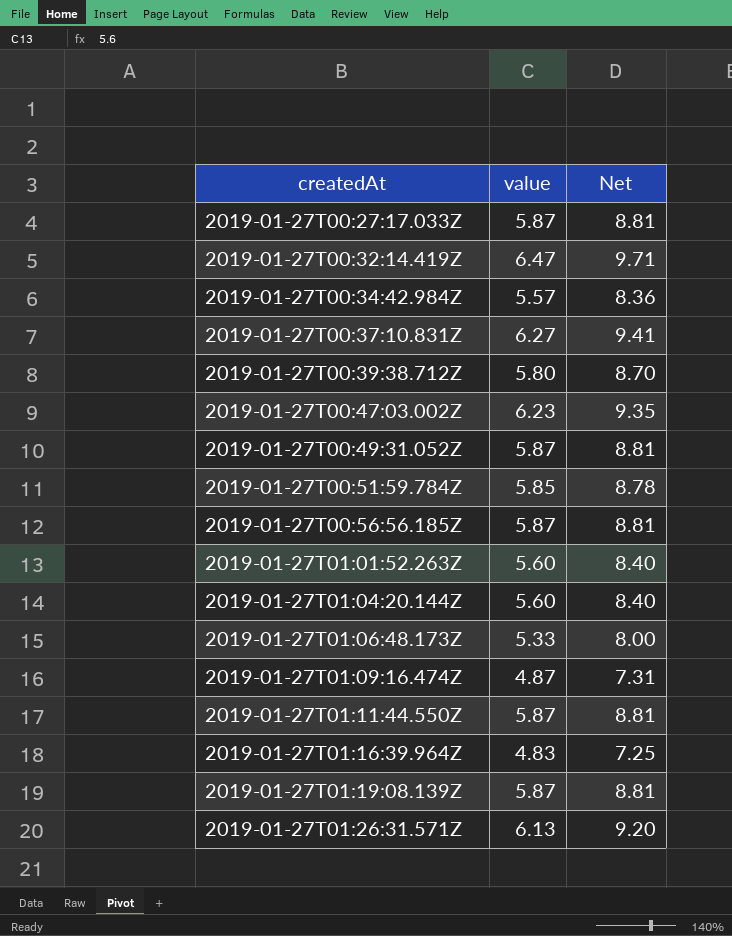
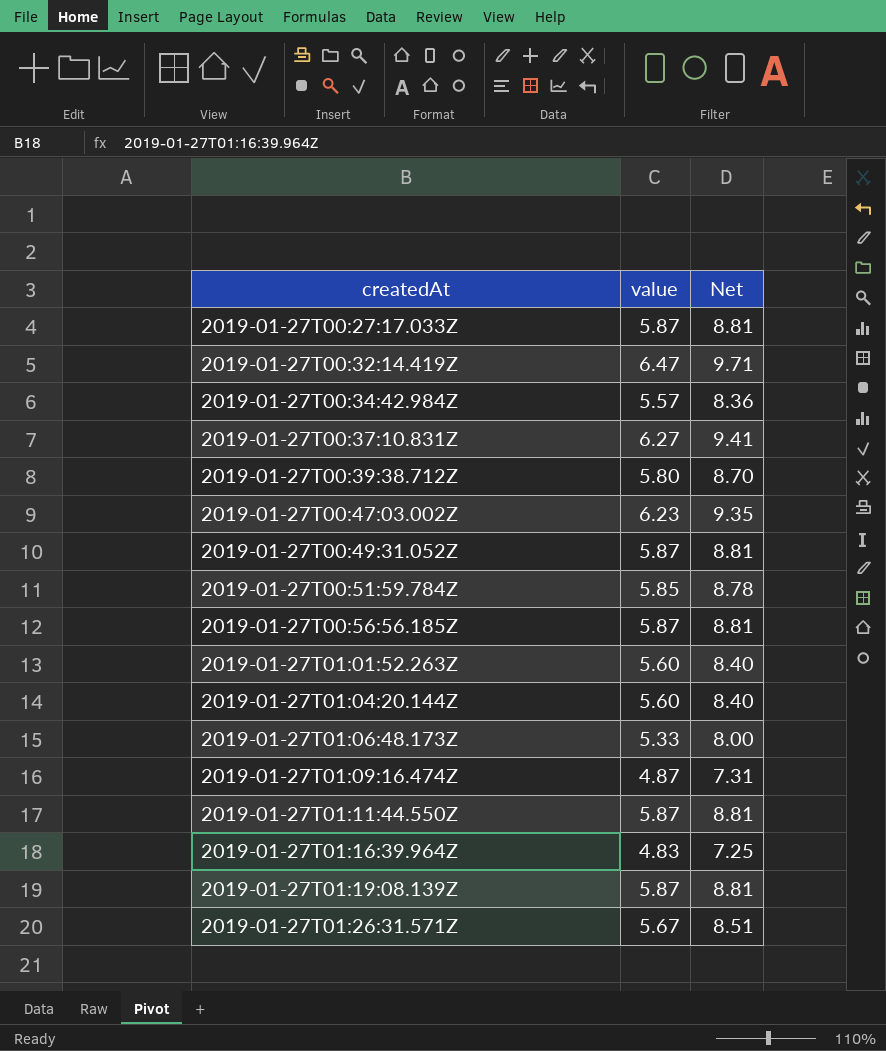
2019-01-27T01:26:31.571Z | value: 6.13 -> 5.67
2019-01-27T01:26:31.571Z | Net: 9.20 -> 8.51

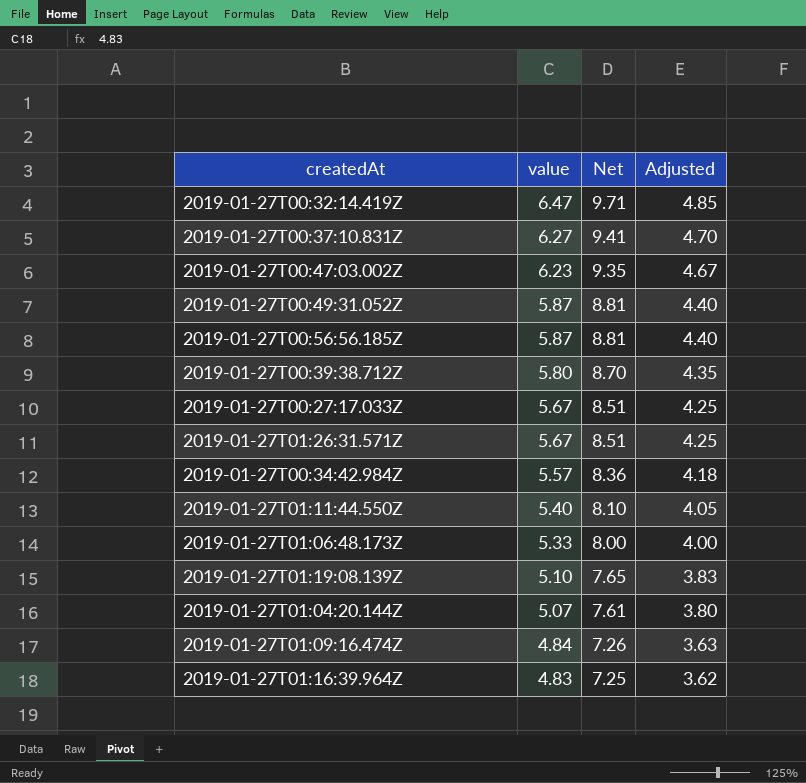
row order: createdAt ascending -> value descending
column Adjusted | formula: none -> [value] * 0.75
row 2019-01-27T00:51:59.784Z: 5.85 | 8.78 -> none
row 2019-01-27T01:01:52.263Z: 5.60 | 8.40 -> none
2019-01-27T00:27:17.033Z | value: 5.87 -> 5.67
2019-01-27T00:27:17.033Z | Net: 8.81 -> 8.51
2019-01-27T01:11:44.550Z | value: 5.87 -> 5.40
2019-01-27T01:11:44.550Z | Net: 8.81 -> 8.10
2019-01-27T01:19:08.139Z | value: 5.87 -> 5.10
2019-01-27T01:19:08.139Z | Net: 8.81 -> 7.65
2019-01-27T01:04:20.144Z | value: 5.60 -> 5.07
2019-01-27T01:04:20.144Z | Net: 8.40 -> 7.61
2019-01-27T01:09:16.474Z | value: 4.87 -> 4.84
2019-01-27T01:09:16.474Z | Net: 7.31 -> 7.26

